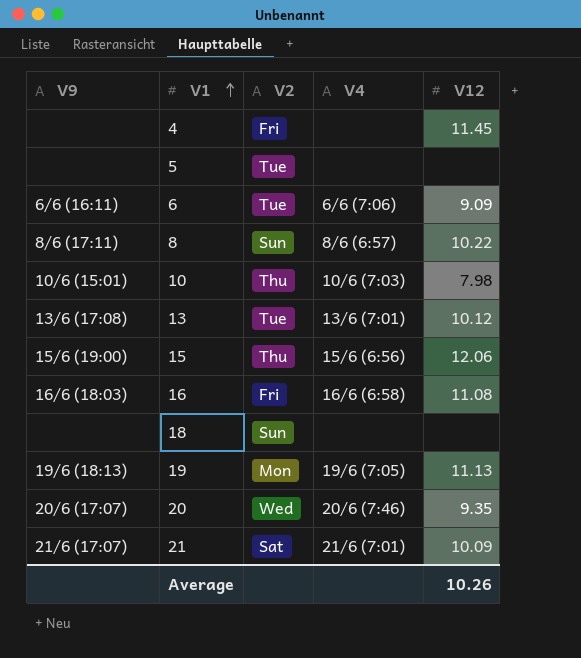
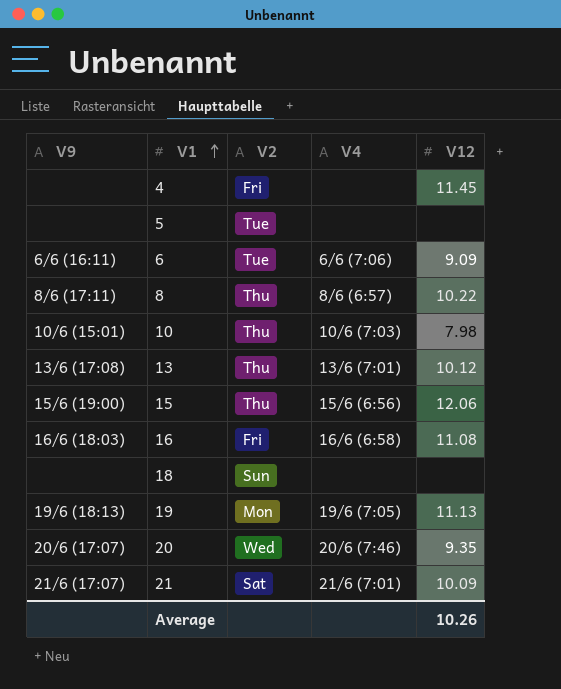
8 | V2: Sun -> Thu
13 | V2: Tue -> Thu

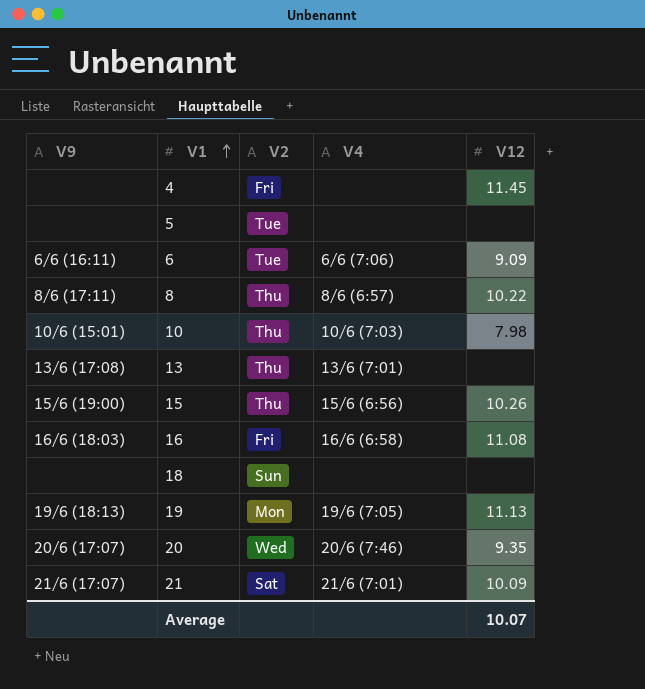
13 | V12: 10.12 -> none
15 | V12: 12.06 -> 10.26
Average | V12: 10.26 -> 10.07

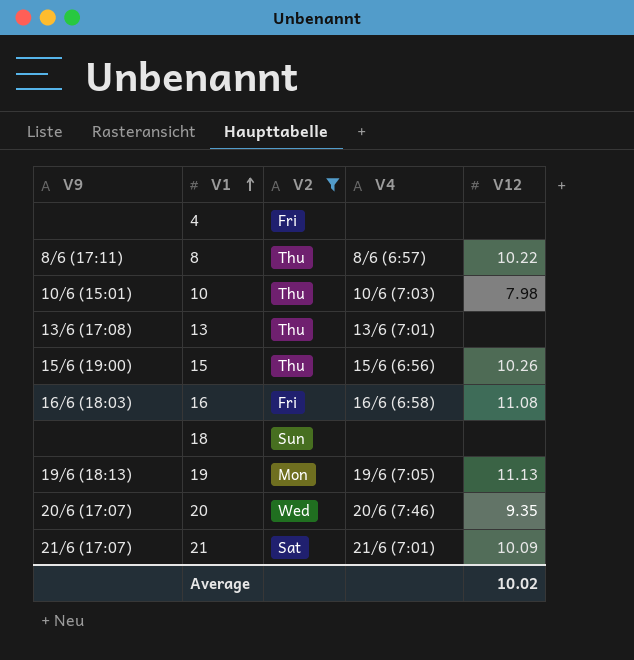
filter: none -> V2 != Tue
4 | V12: 11.45 -> none
Average | V12: 10.07 -> 10.02

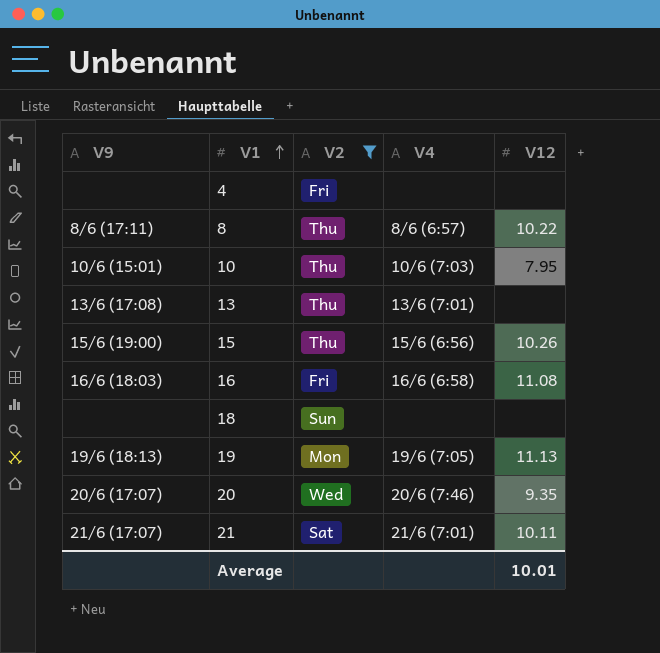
10 | V12: 7.98 -> 7.95
21 | V12: 10.09 -> 10.11
Average | V12: 10.02 -> 10.01

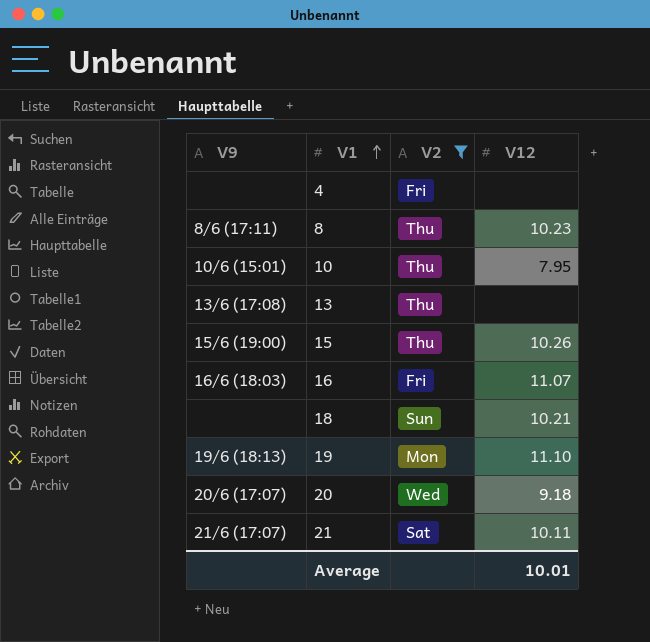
column V4 | position: 4 -> none
8 | V12: 10.22 -> 10.23
16 | V12: 11.08 -> 11.07
18 | V12: none -> 10.21
19 | V12: 11.13 -> 11.10
20 | V12: 9.35 -> 9.18

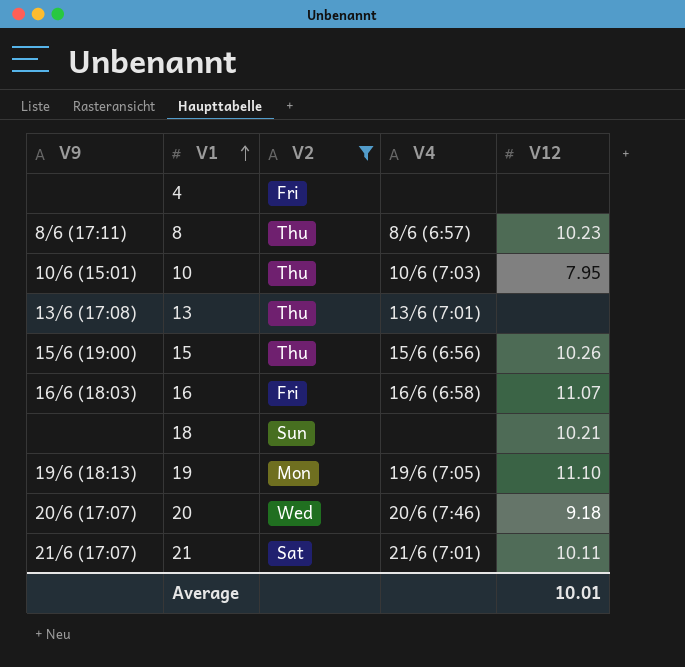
column V4 | position: none -> 4

